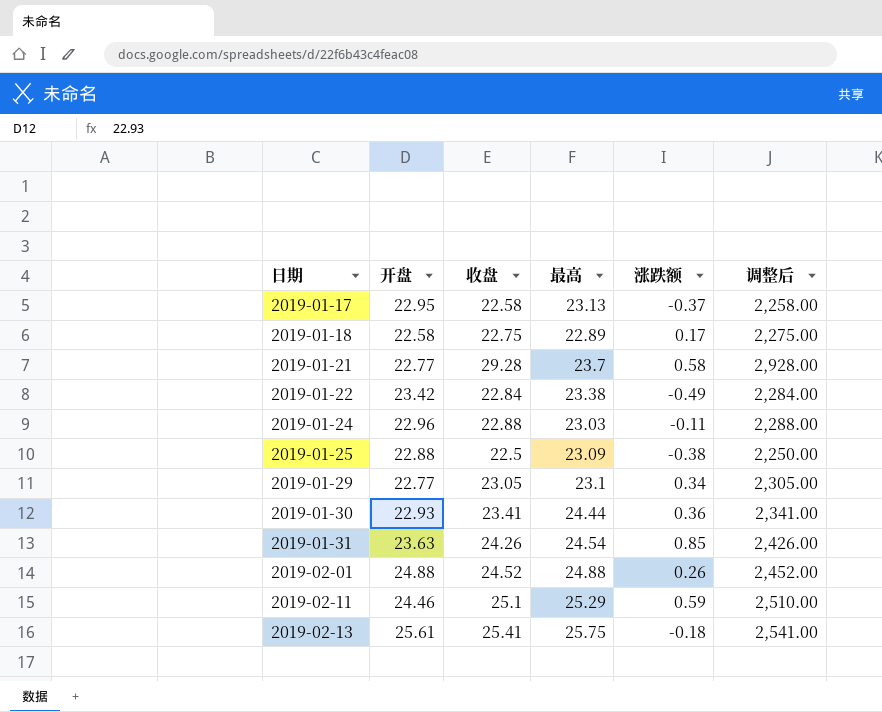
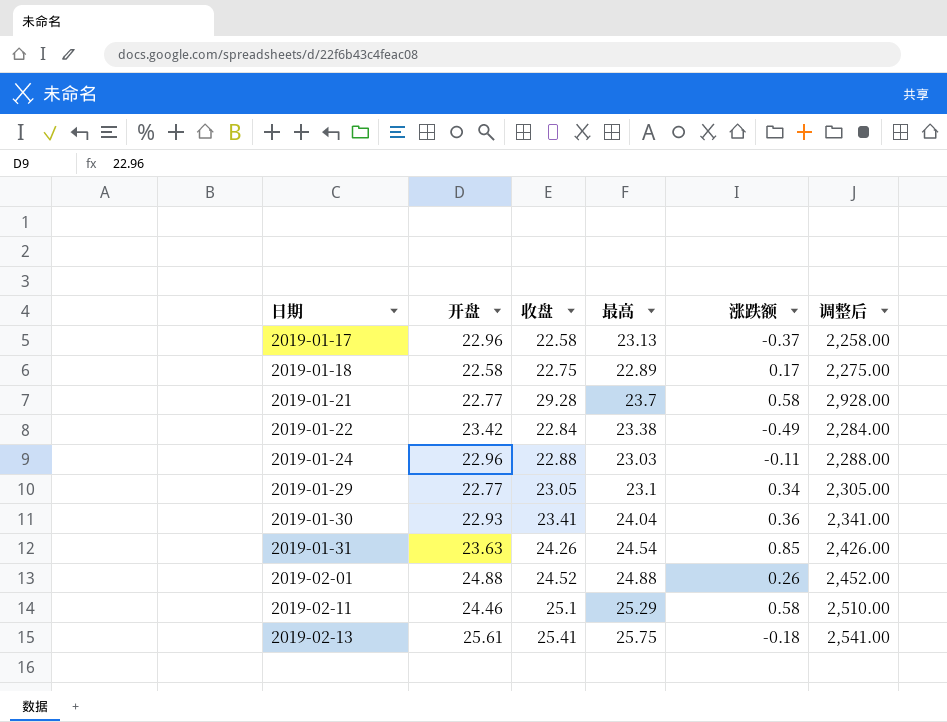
row 2019-01-25: 22.88 | 22.5 | 23.09 | -0.38 | 2,250.00 -> none
2019-01-17 | 开盘: 22.95 -> 22.96
2019-01-30 | 最高: 24.44 -> 24.04
2019-02-11 | 涨跌额: 0.59 -> 0.58

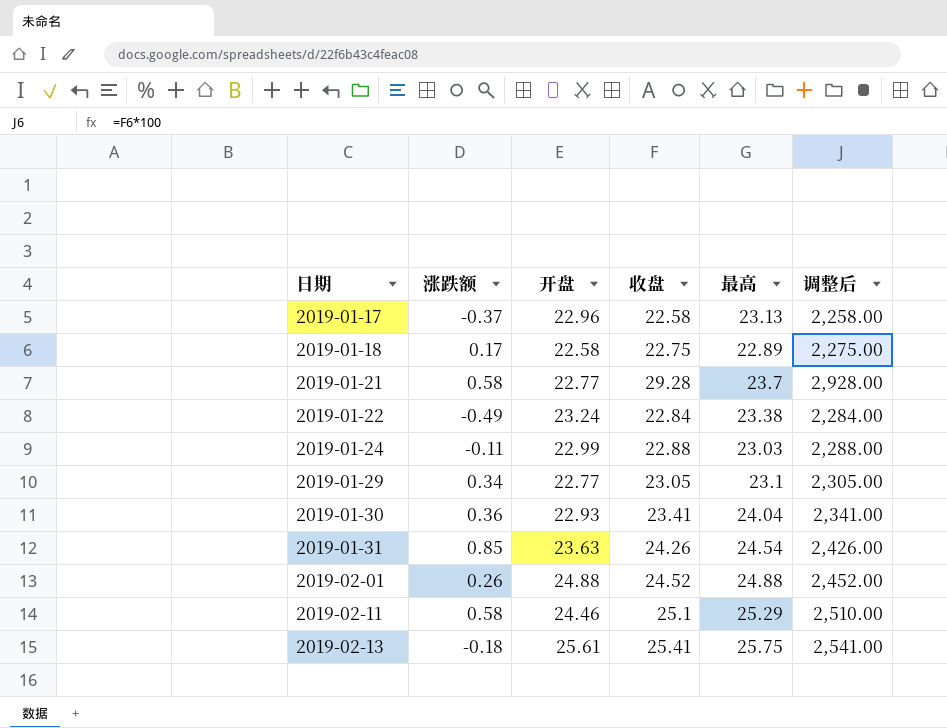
column 涨跌额 | position: 5 -> 2
2019-01-22 | 开盘: 23.42 -> 23.24
2019-01-24 | 开盘: 22.96 -> 22.99

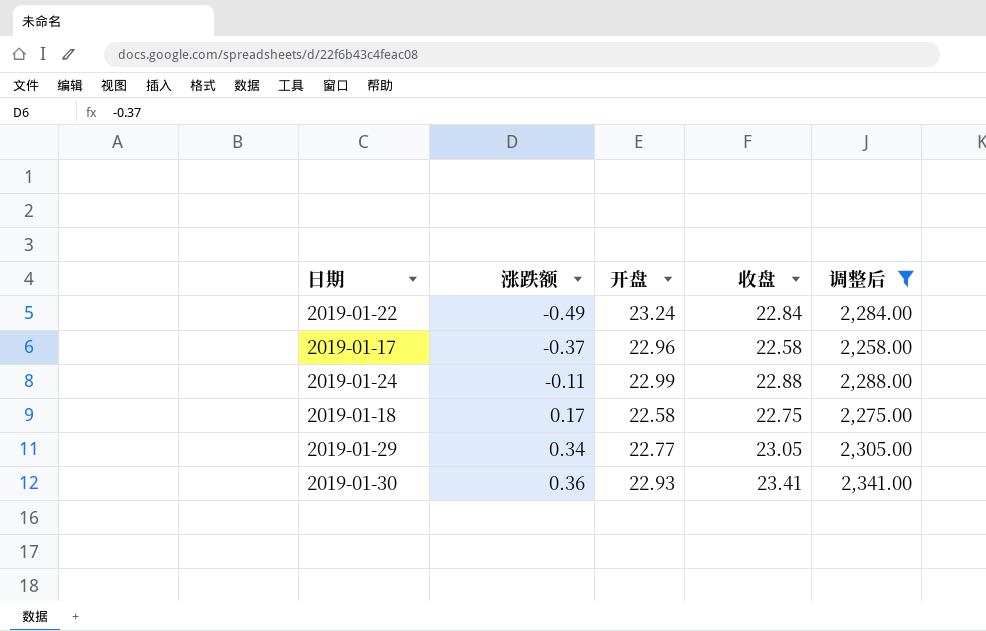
filter: none -> 调整后 <= 2,341.00
row order: 日期 ascending -> 涨跌额 ascending
column 最高 | position: 5 -> none

